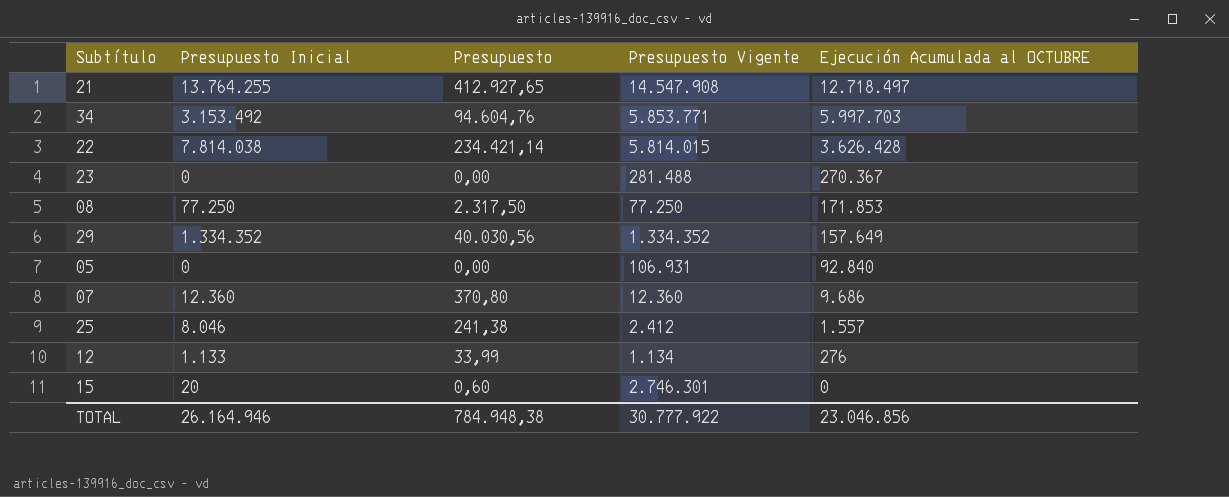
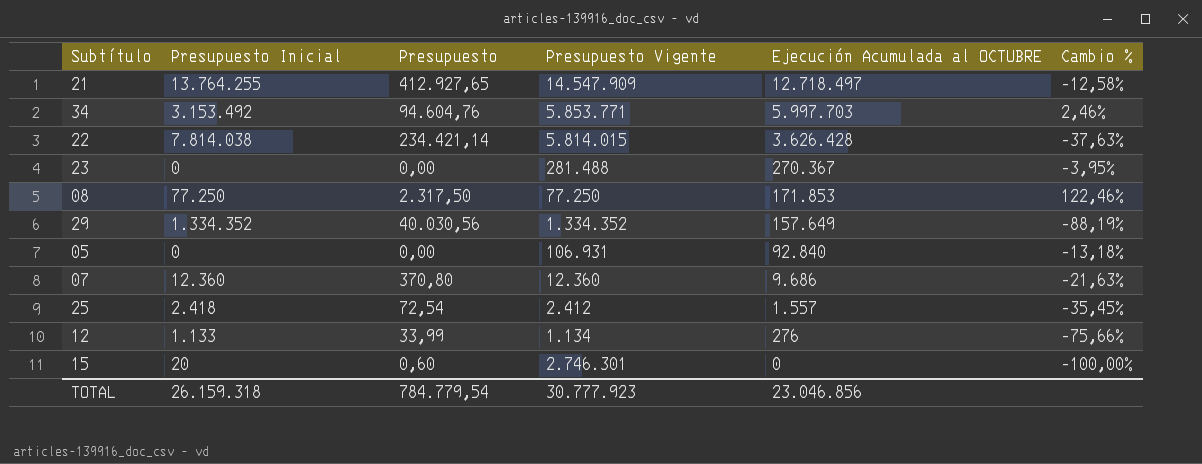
column Cambio % | formula: none -> ([Ejecución Acumulada al OCTUBRE] - [Presupuesto Vigente]) / [Presupuesto Vigente]
21 | Presupuesto Vigente: 14.547.908 -> 14.547.909
25 | Presupuesto Inicial: 8.046 -> 2.418
25 | Presupuesto: 241,38 -> 72,54
TOTAL | Presupuesto Inicial: 26.164.946 -> 26.159.318
TOTAL | Presupuesto: 784.948,38 -> 784.779,54
TOTAL | Presupuesto Vigente: 30.777.922 -> 30.777.923

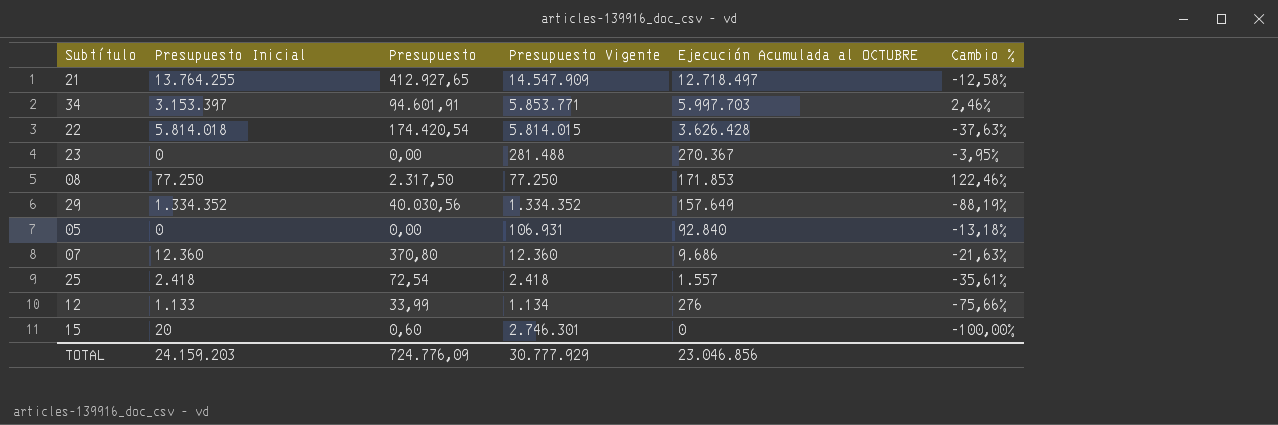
34 | Presupuesto Inicial: 3.153.492 -> 3.153.397
34 | Presupuesto: 94.604,76 -> 94.601,91
22 | Presupuesto Inicial: 7.814.038 -> 5.814.018
22 | Presupuesto: 234.421,14 -> 174.420,54
25 | Presupuesto Vigente: 2.412 -> 2.418
25 | Cambio %: -35,45% -> -35,61%
TOTAL | Presupuesto Inicial: 26.159.318 -> 24.159.203
TOTAL | Presupuesto: 784.779,54 -> 724.776,09
TOTAL | Presupuesto Vigente: 30.777.923 -> 30.777.929

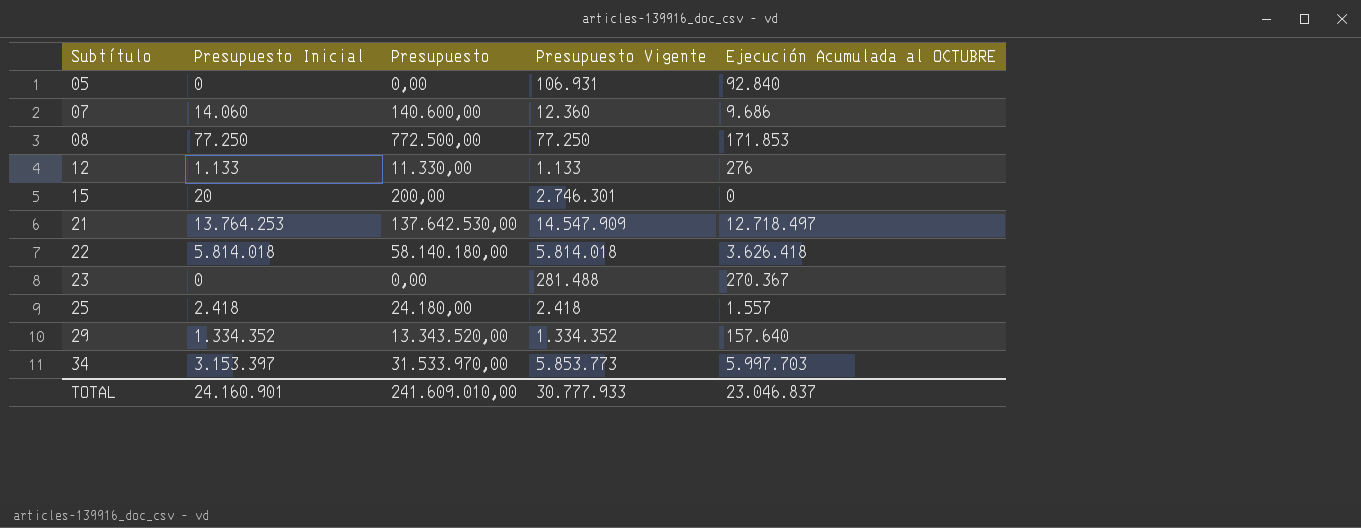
row order: Ejecución Acumulada al OCTUBRE descending -> Subtítulo ascending
column Cambio % | formula: ([Ejecución Acumulada al OCTUBRE] - [Presupuesto Vigente]) / [Presupuesto Vigente] -> none
column Presupuesto | formula: [Presupuesto Inicial] * 0,03 -> [Presupuesto Inicial] * 10
07 | Presupuesto Inicial: 12.360 -> 14.060
12 | Presupuesto Vigente: 1.134 -> 1.133
21 | Presupuesto Inicial: 13.764.255 -> 13.764.253
22 | Presupuesto Vigente: 5.814.015 -> 5.814.018
22 | Ejecución Acumulada al OCTUBRE: 3.626.428 -> 3.626.418
29 | Ejecución Acumulada al OCTUBRE: 157.649 -> 157.640
34 | Presupuesto Vigente: 5.853.771 -> 5.853.773
TOTAL | Presupuesto Inicial: 24.159.203 -> 24.160.901
TOTAL | Presupuesto: 724.776,09 -> 241.609.010,00
TOTAL | Presupuesto Vigente: 30.777.929 -> 30.777.933
TOTAL | Ejecución Acumulada al OCTUBRE: 23.046.856 -> 23.046.837

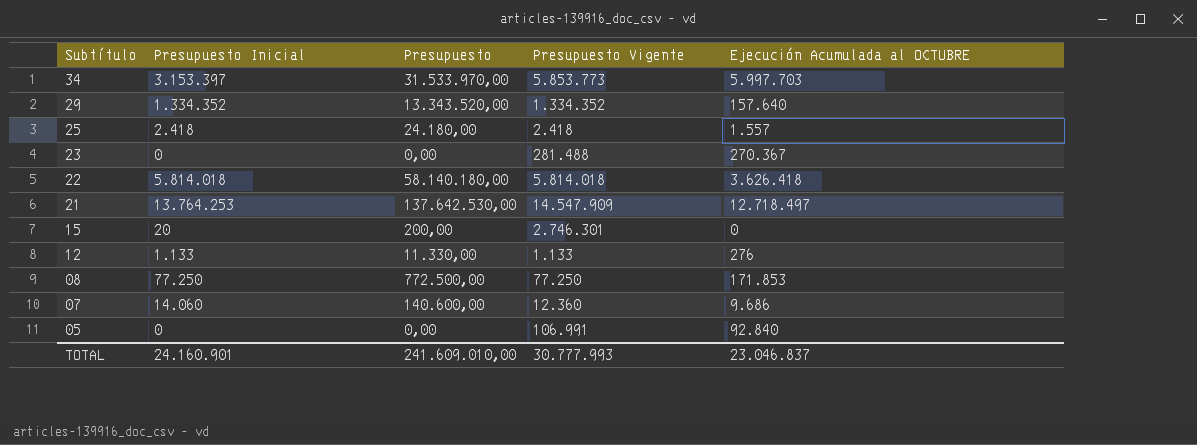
row order: Subtítulo ascending -> Subtítulo descending
05 | Presupuesto Vigente: 106.931 -> 106.991
TOTAL | Presupuesto Vigente: 30.777.933 -> 30.777.993

